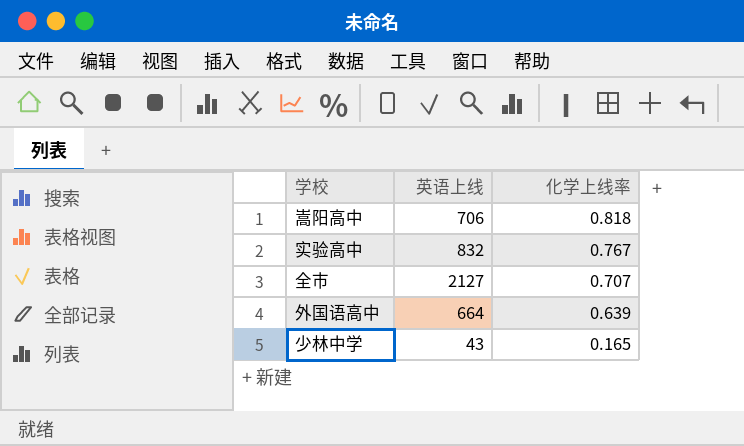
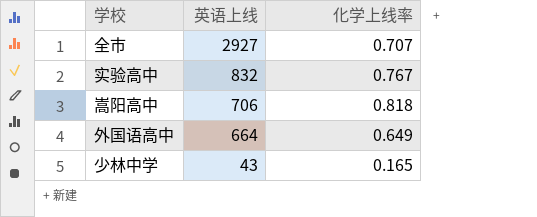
row order: 化学上线率 descending -> 英语上线 descending
全市 | 英语上线: 2127 -> 2927
外国语高中 | 化学上线率: 0.639 -> 0.649

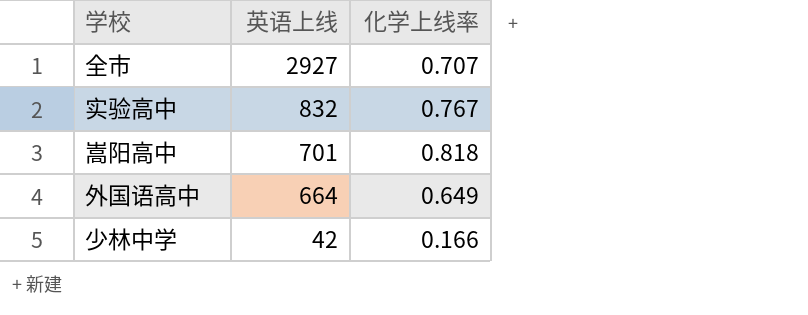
嵩阳高中 | 英语上线: 706 -> 701
少林中学 | 英语上线: 43 -> 42
少林中学 | 化学上线率: 0.165 -> 0.166

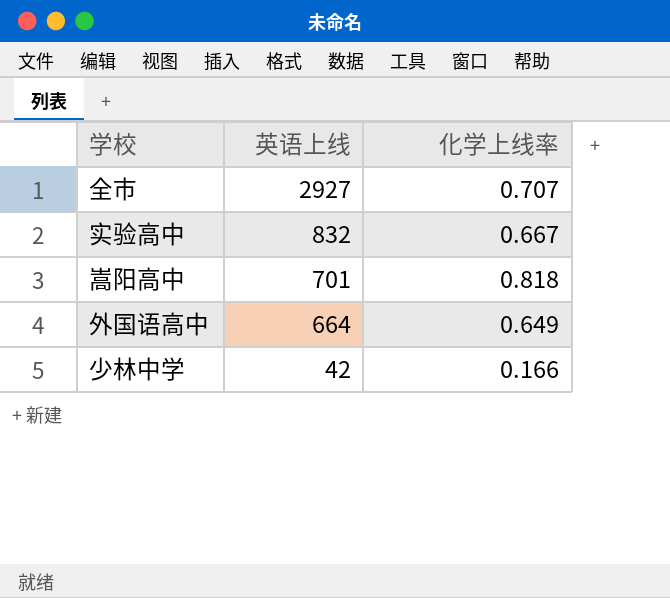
实验高中 | 化学上线率: 0.767 -> 0.667

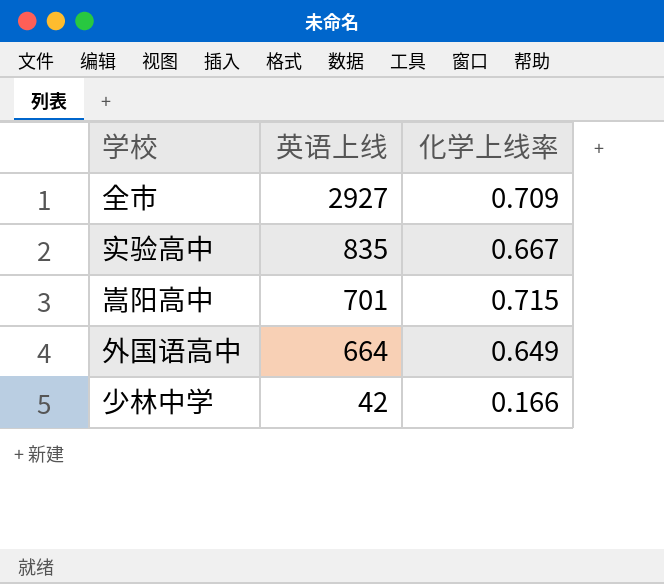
全市 | 化学上线率: 0.707 -> 0.709
实验高中 | 英语上线: 832 -> 835
嵩阳高中 | 化学上线率: 0.818 -> 0.715

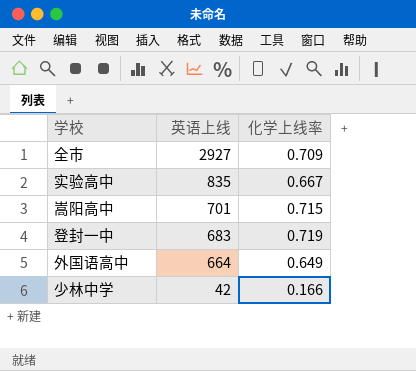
row 登封一中: none -> 683 | 0.719

